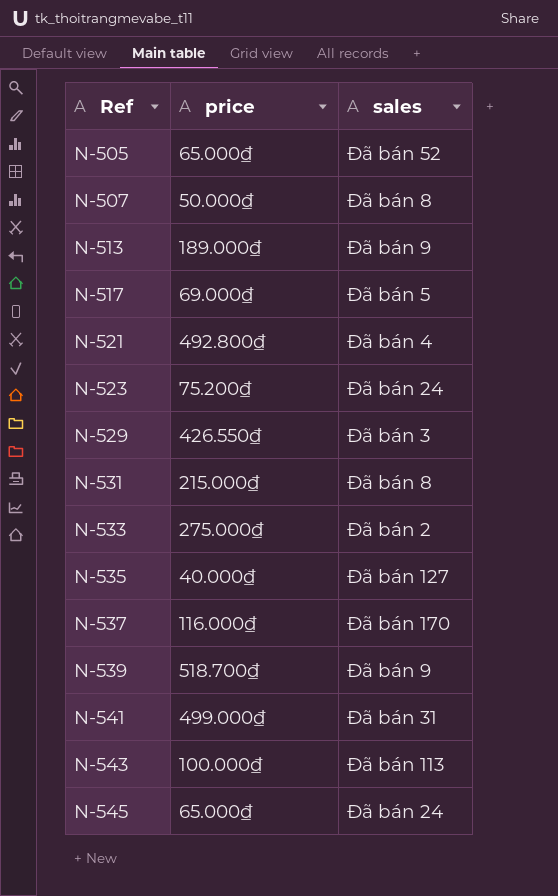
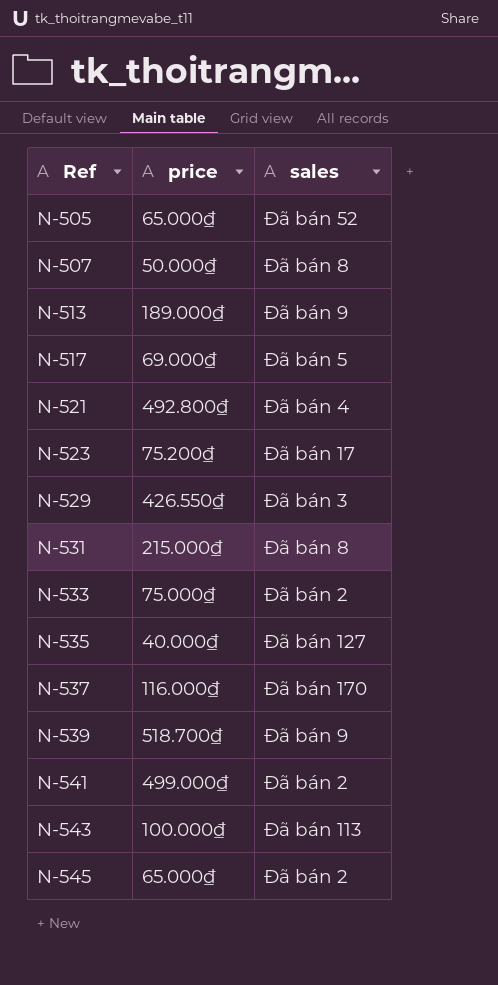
N-523 | sales: Đã bán 24 -> Đã bán 17
N-533 | price: 275.000₫ -> 75.000₫
N-541 | sales: Đã bán 31 -> Đã bán 2
N-545 | sales: Đã bán 24 -> Đã bán 2

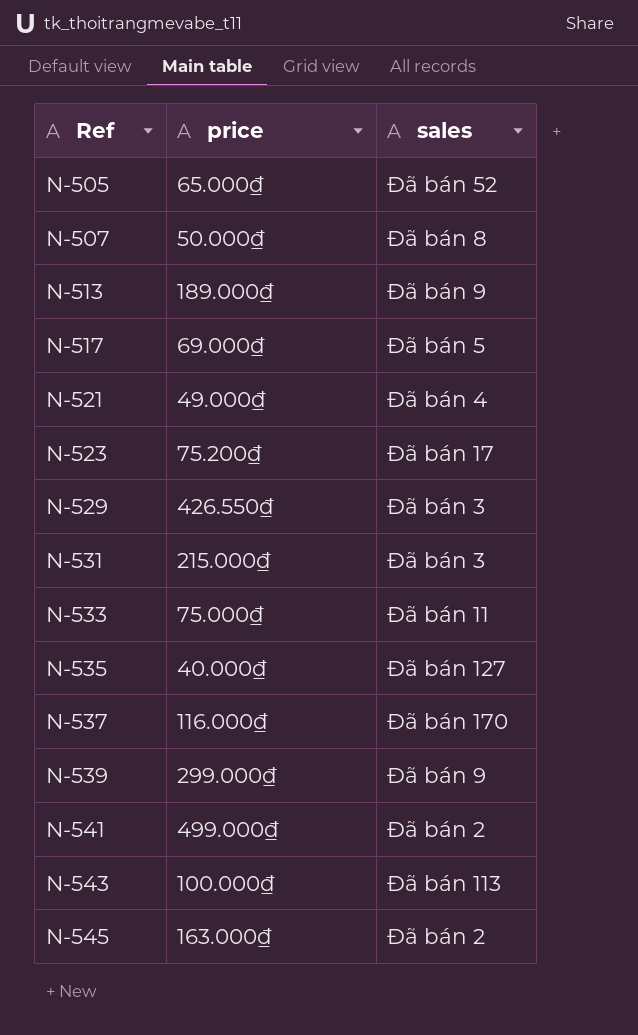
N-521 | price: 492.800₫ -> 49.000₫
N-531 | sales: Đã bán 8 -> Đã bán 3
N-533 | sales: Đã bán 2 -> Đã bán 11
N-539 | price: 518.700₫ -> 299.000₫
N-545 | price: 65.000₫ -> 163.000₫

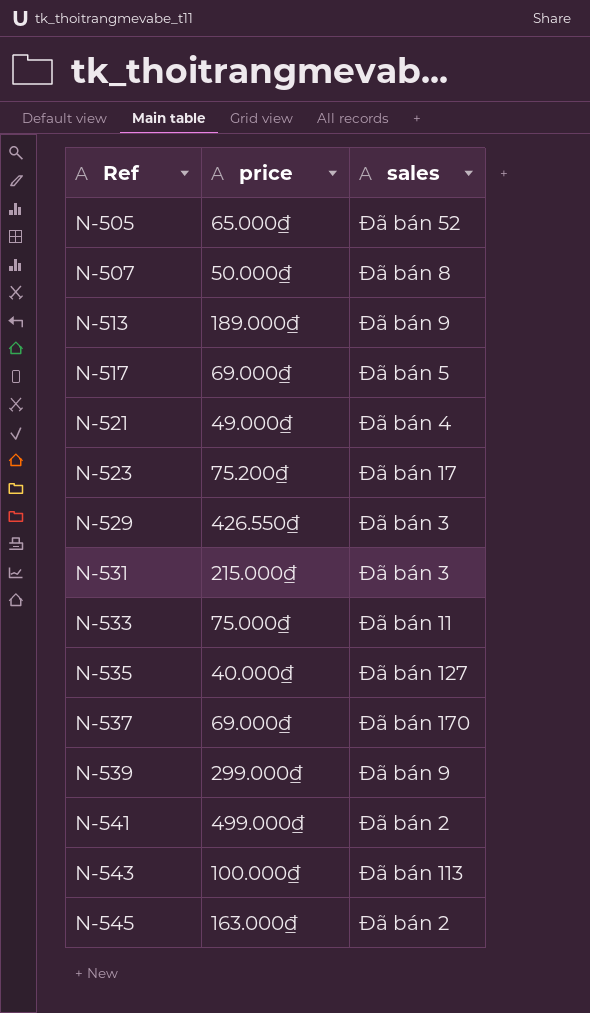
N-537 | price: 116.000₫ -> 69.000₫

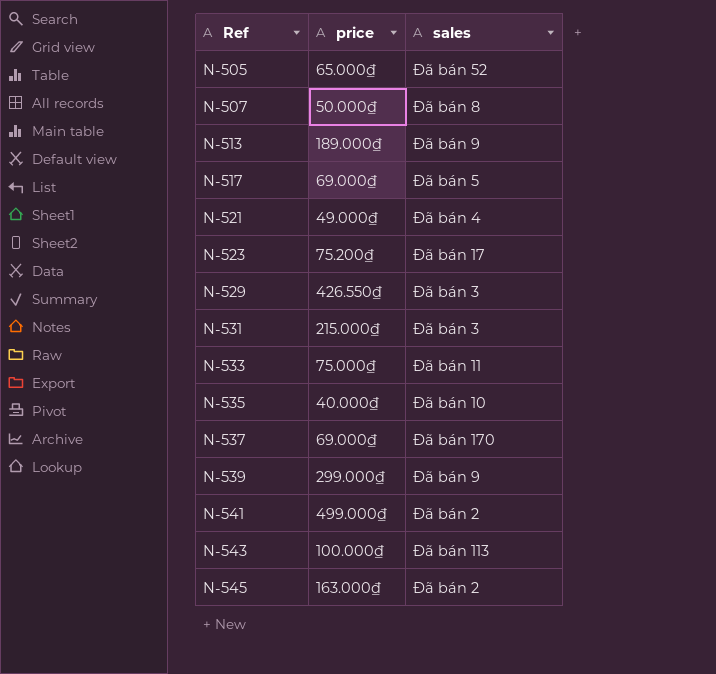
N-535 | sales: Đã bán 127 -> Đã bán 10

